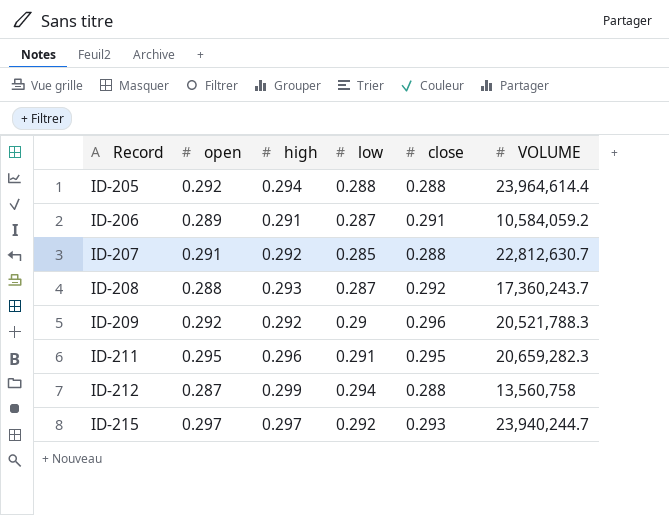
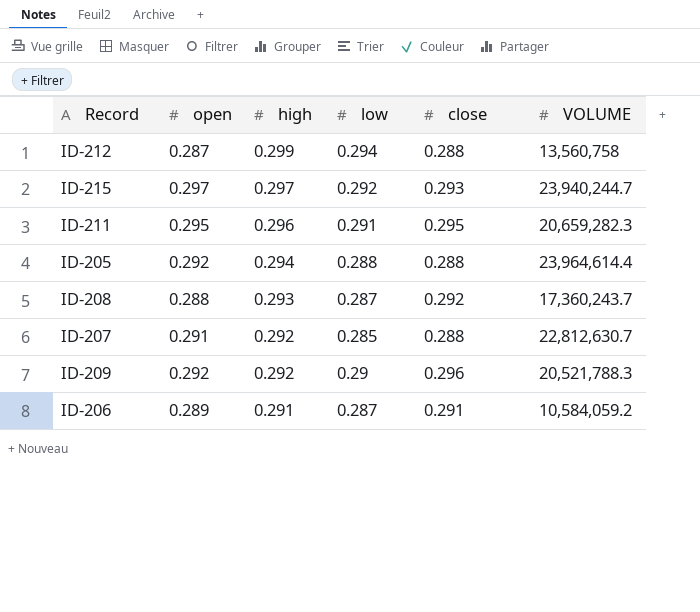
row order: Record ascending -> high descending

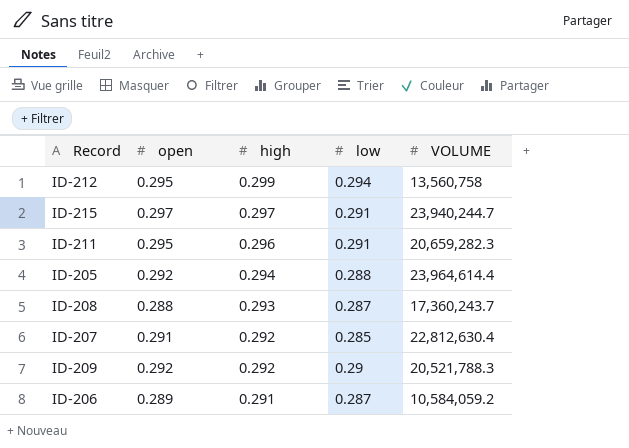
column close | position: 5 -> none
ID-212 | open: 0.287 -> 0.295
ID-215 | low: 0.292 -> 0.291
ID-207 | VOLUME: 22,812,630.7 -> 22,812,630.4

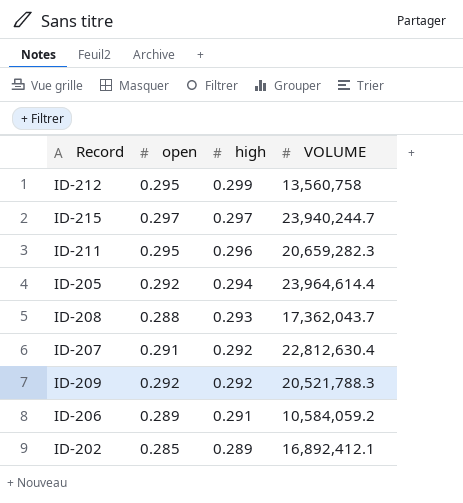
column low | position: 4 -> none
ID-208 | VOLUME: 17,360,243.7 -> 17,362,043.7
row ID-202: none -> 0.285 | 0.289 | 16,892,412.1

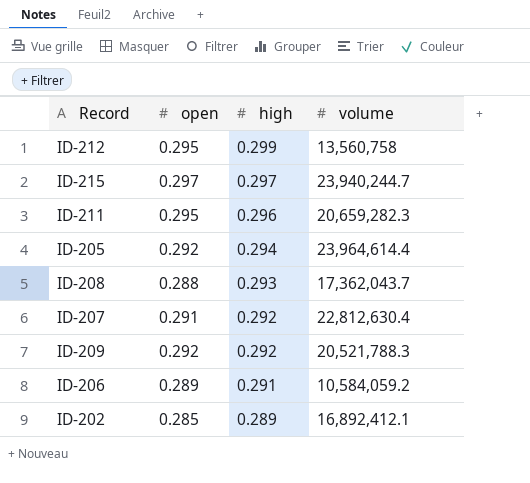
column name: VOLUME -> volume

